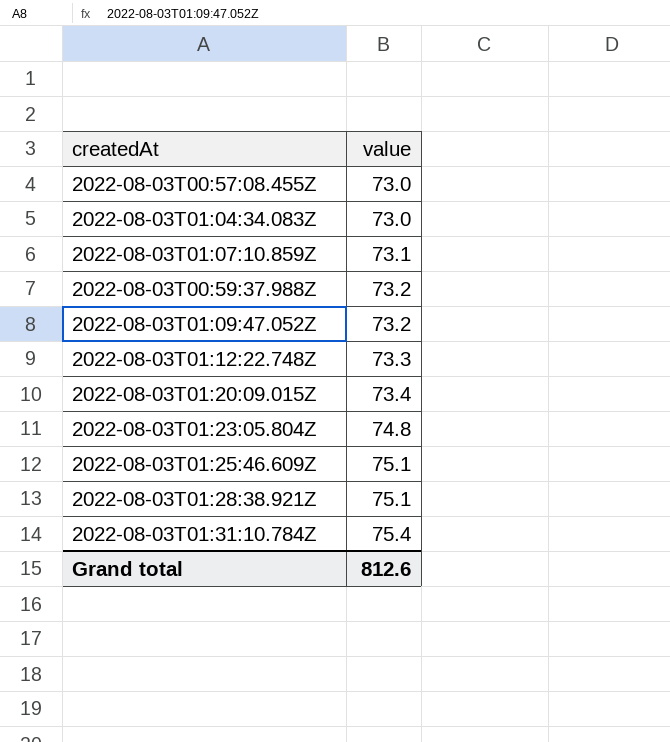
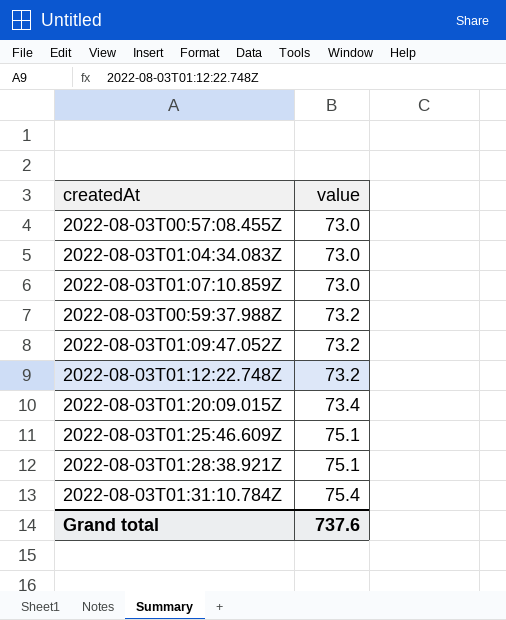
row 2022-08-03T01:23:05.804Z: 74.8 -> none
2022-08-03T01:07:10.859Z | value: 73.1 -> 73.0
2022-08-03T01:12:22.748Z | value: 73.3 -> 73.2
Grand total | value: 812.6 -> 737.6

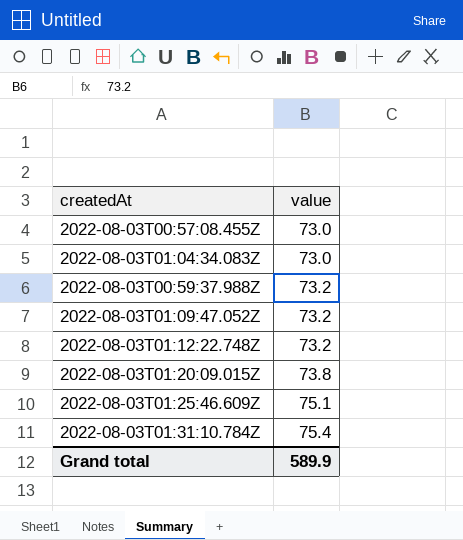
row 2022-08-03T01:07:10.859Z: 73.0 -> none
row 2022-08-03T01:28:38.921Z: 75.1 -> none
2022-08-03T01:20:09.015Z | value: 73.4 -> 73.8
Grand total | value: 737.6 -> 589.9

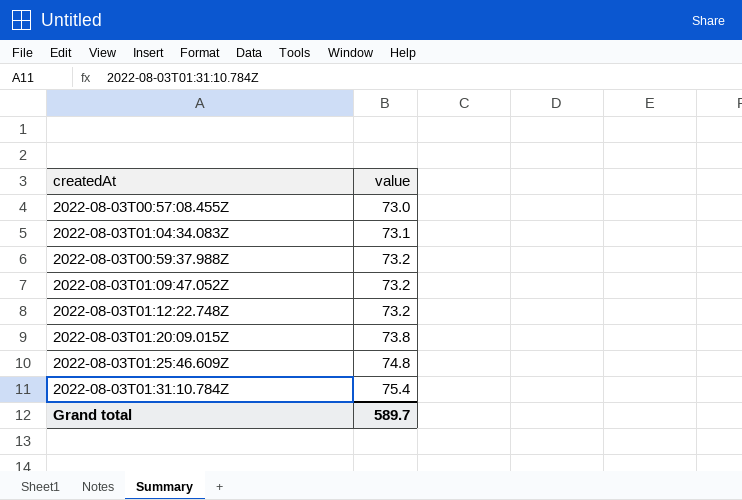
2022-08-03T01:04:34.083Z | value: 73.0 -> 73.1
2022-08-03T01:25:46.609Z | value: 75.1 -> 74.8
Grand total | value: 589.9 -> 589.7

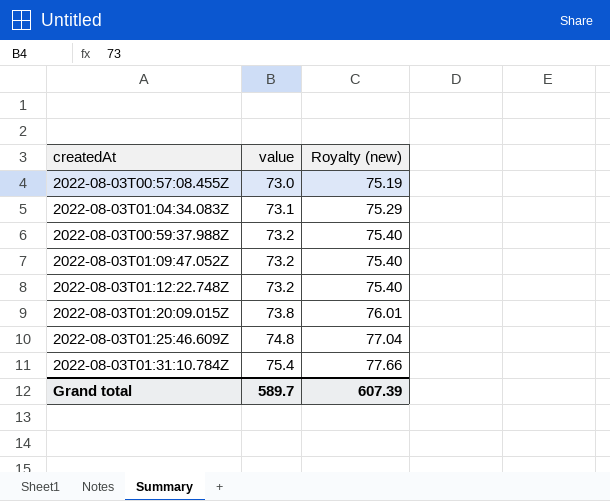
column Royalty (new) | formula: none -> [value] * 1.03

